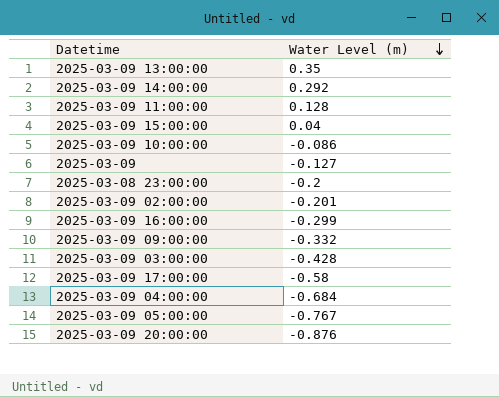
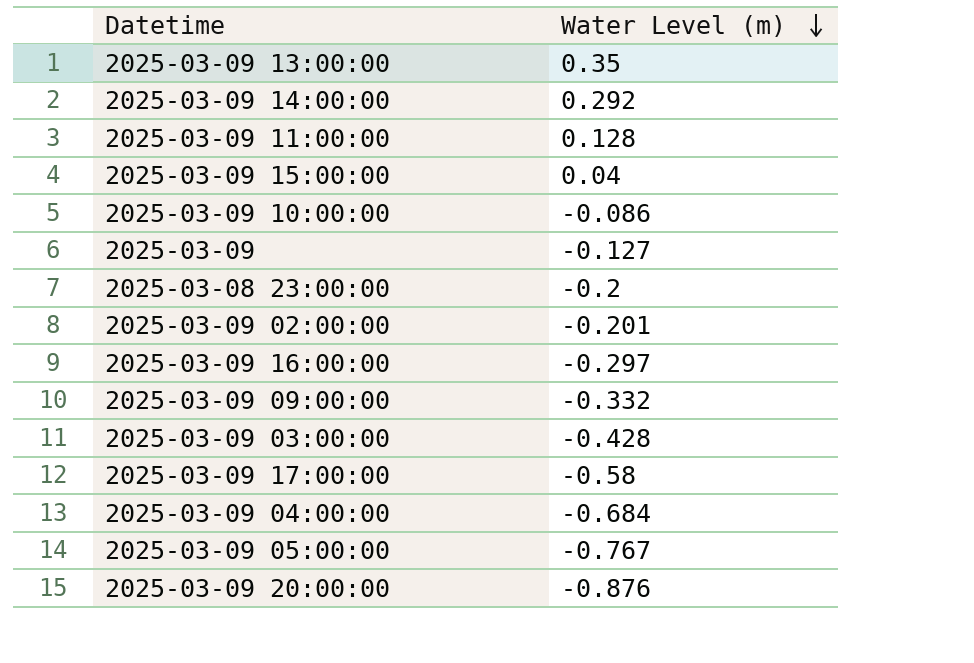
2025-03-09 16:00:00 | Water Level (m): -0.299 -> -0.297

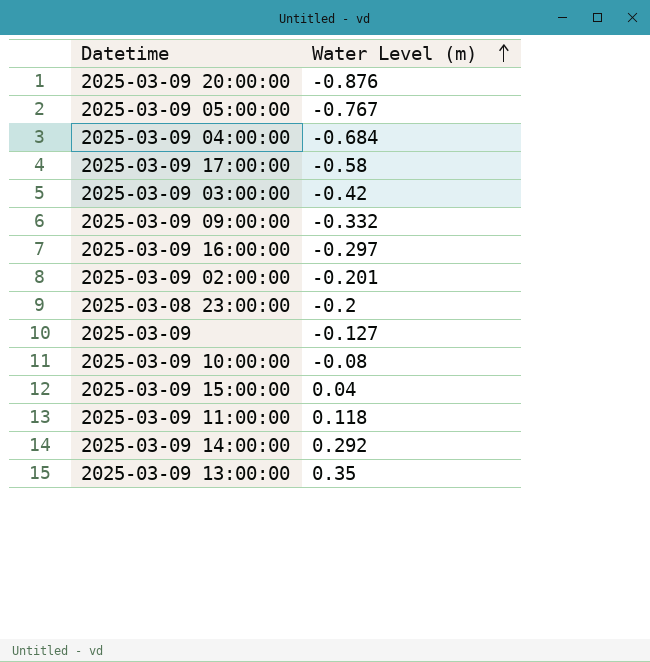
row order: Water Level (m) descending -> Water Level (m) ascending
2025-03-09 03:00:00 | Water Level (m): -0.428 -> -0.42
2025-03-09 10:00:00 | Water Level (m): -0.086 -> -0.08
2025-03-09 11:00:00 | Water Level (m): 0.128 -> 0.118

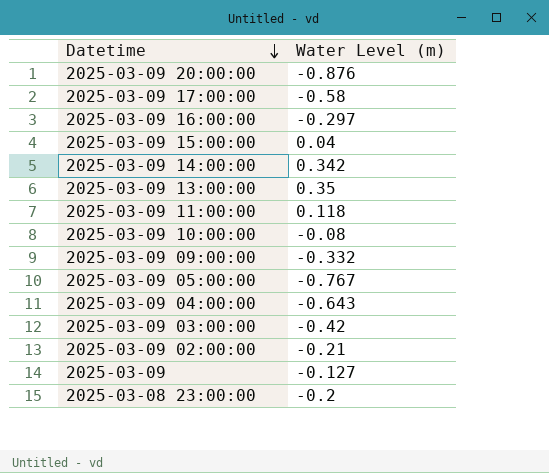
row order: Water Level (m) ascending -> Datetime descending
2025-03-09 14:00:00 | Water Level (m): 0.292 -> 0.342
2025-03-09 04:00:00 | Water Level (m): -0.684 -> -0.643
2025-03-09 02:00:00 | Water Level (m): -0.201 -> -0.21

